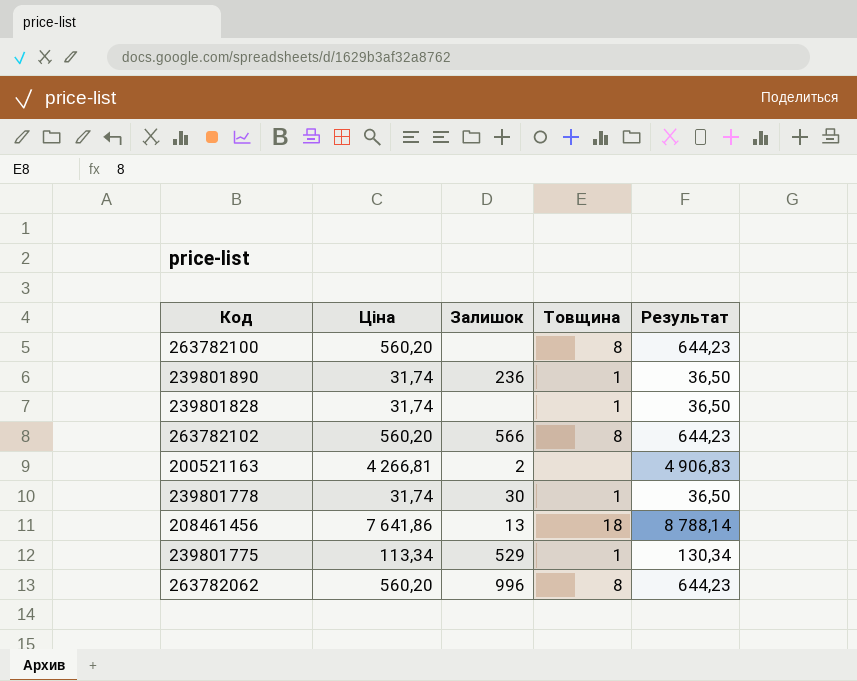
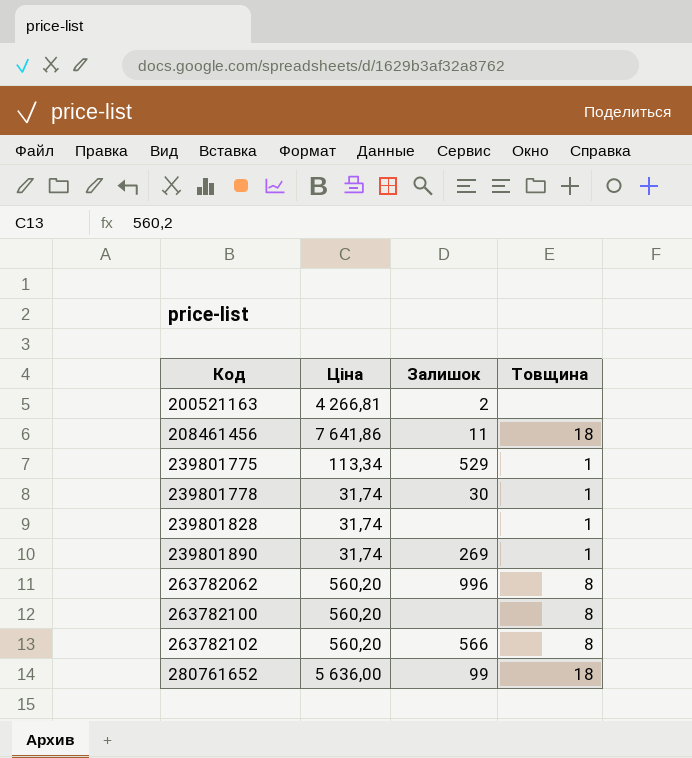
row order: none -> Код ascending
column Результат | formula: [Ціна] * 1,15 -> none
208461456 | Залишок: 13 -> 11
239801890 | Залишок: 236 -> 269
row 280761652: none -> 5 636,00 | 99 | 18

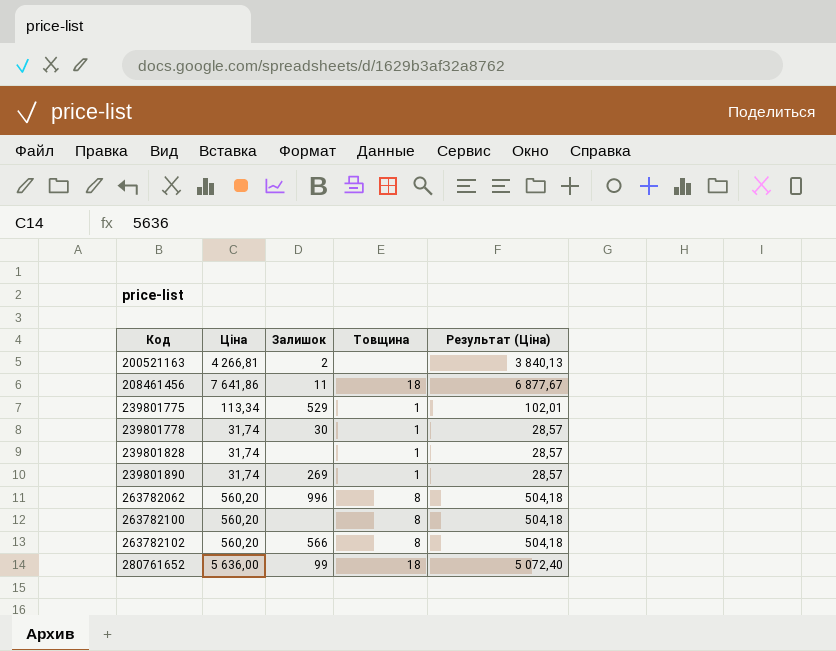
column Результат (Ціна) | formula: none -> [Ціна] * 0,9

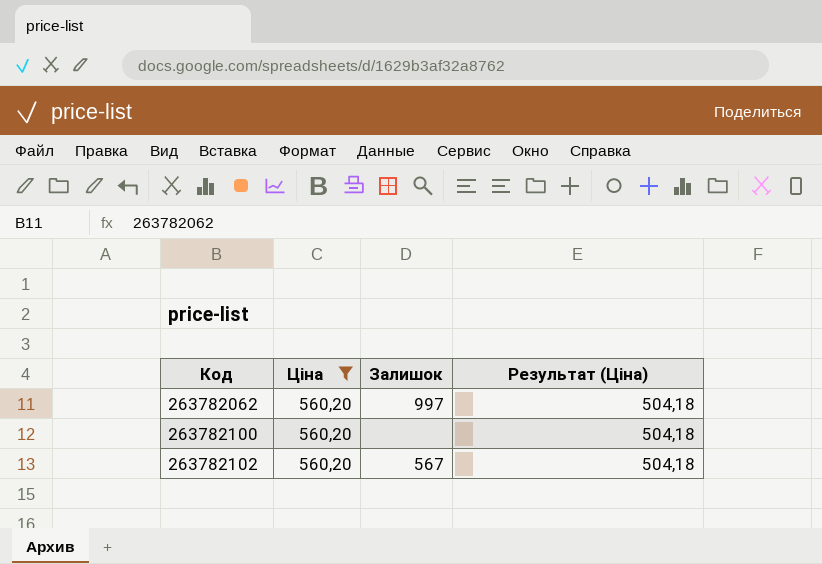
filter: none -> Ціна = 560,20
column Товщина | position: 4 -> none
263782062 | Залишок: 996 -> 997
263782102 | Залишок: 566 -> 567

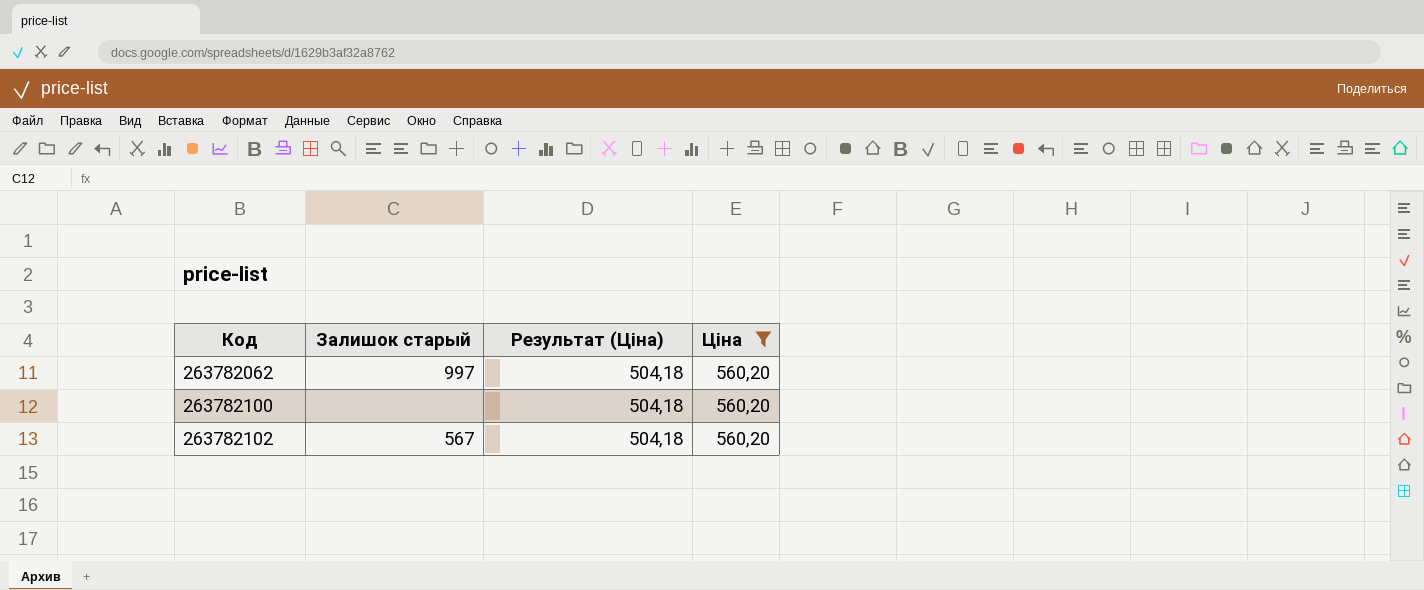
column name: Залишок -> Залишок старый
column Ціна | position: 2 -> 4

